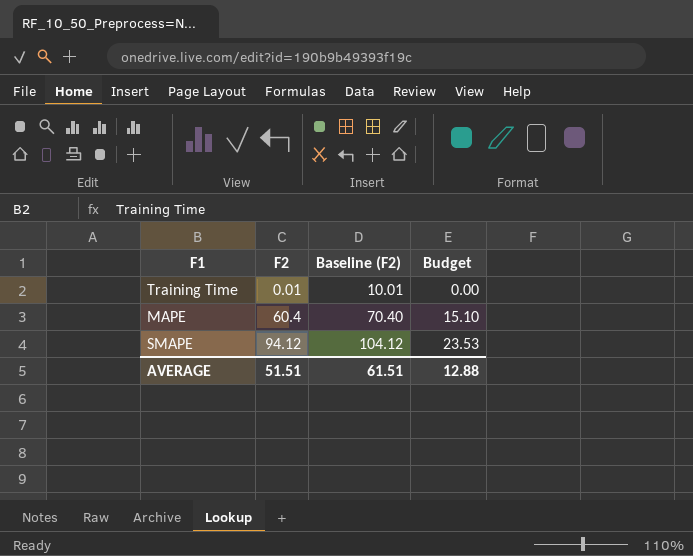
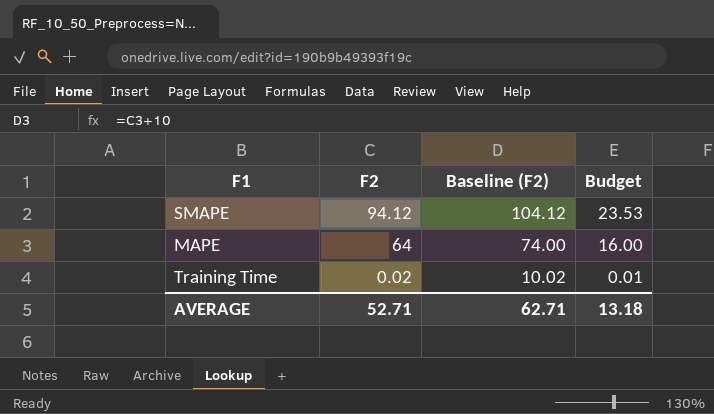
row order: F2 ascending -> F2 descending
MAPE | F2: 60.4 -> 64
MAPE | Baseline (F2): 70.40 -> 74.00
MAPE | Budget: 15.10 -> 16.00
Training Time | F2: 0.01 -> 0.02
Training Time | Baseline (F2): 10.01 -> 10.02
Training Time | Budget: 0.00 -> 0.01
AVERAGE | F2: 51.51 -> 52.71
AVERAGE | Baseline (F2): 61.51 -> 62.71
AVERAGE | Budget: 12.88 -> 13.18

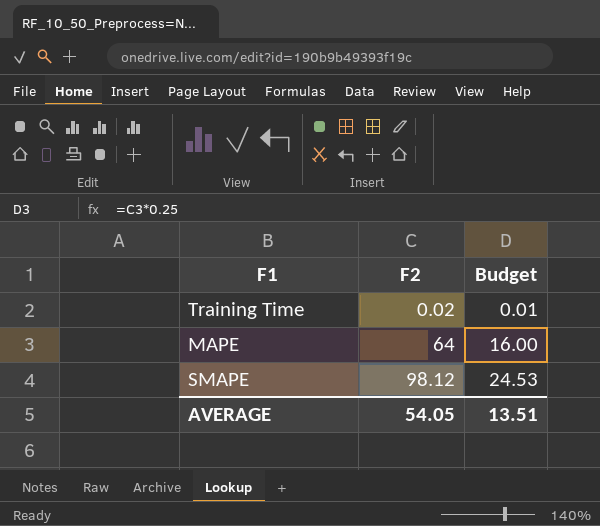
row order: F2 descending -> F2 ascending
column Baseline (F2) | formula: [F2] + 10 -> none
SMAPE | F2: 94.12 -> 98.12
SMAPE | Budget: 23.53 -> 24.53
AVERAGE | F2: 52.71 -> 54.05
AVERAGE | Budget: 13.18 -> 13.51

